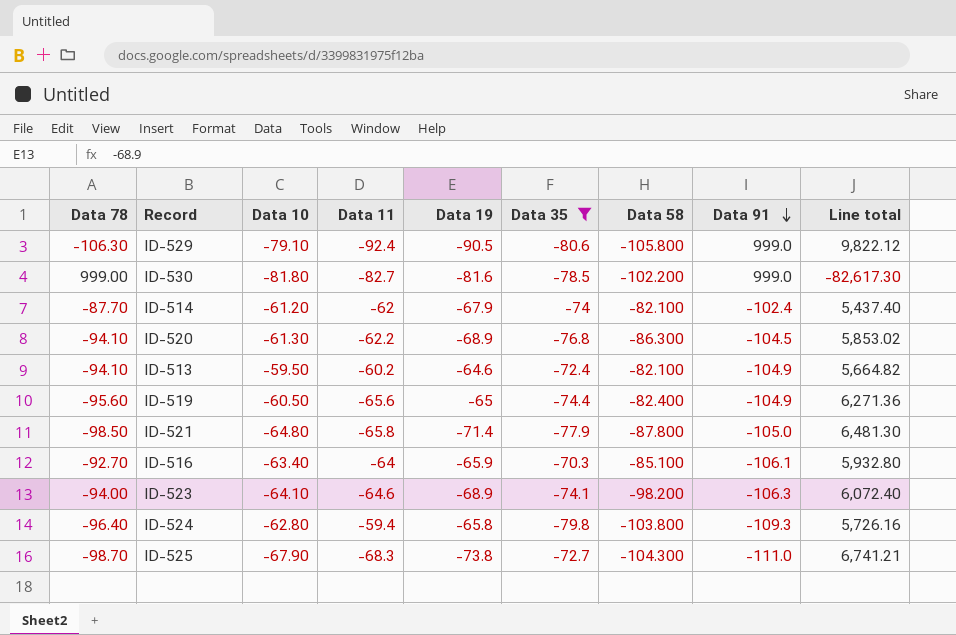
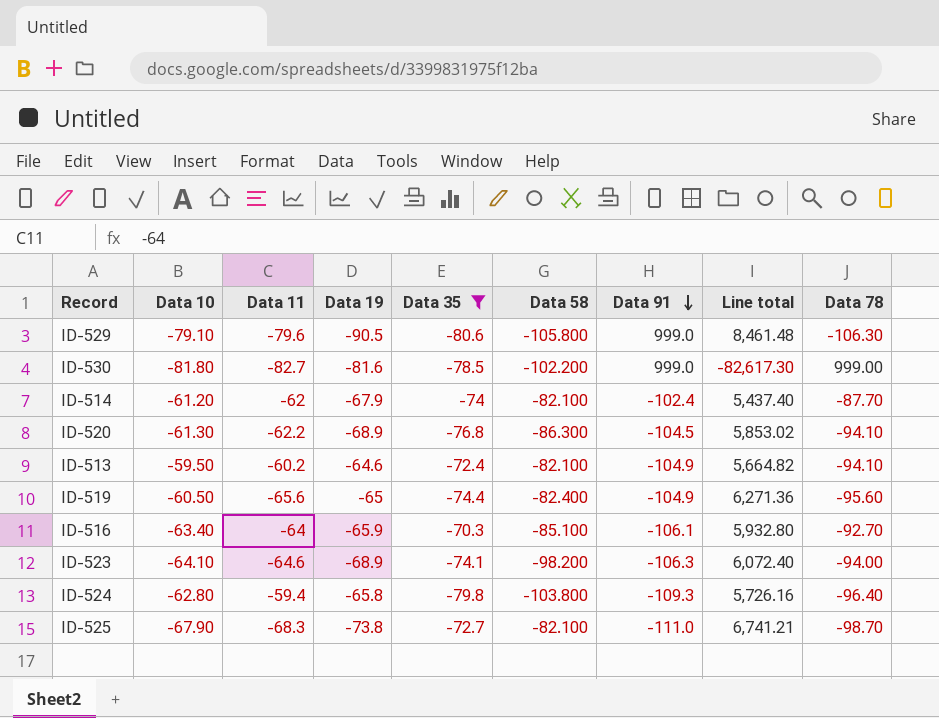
column Data 78 | position: 1 -> 9
row ID-521: -98.50 | -64.80 | -65.8 | -71.4 | -77.9 | -87.800 | -105.0 | 6,481.30 -> none
ID-529 | Data 11: -92.4 -> -79.6
ID-529 | Line total: 9,822.12 -> 8,461.48
ID-525 | Data 58: -104.300 -> -82.100

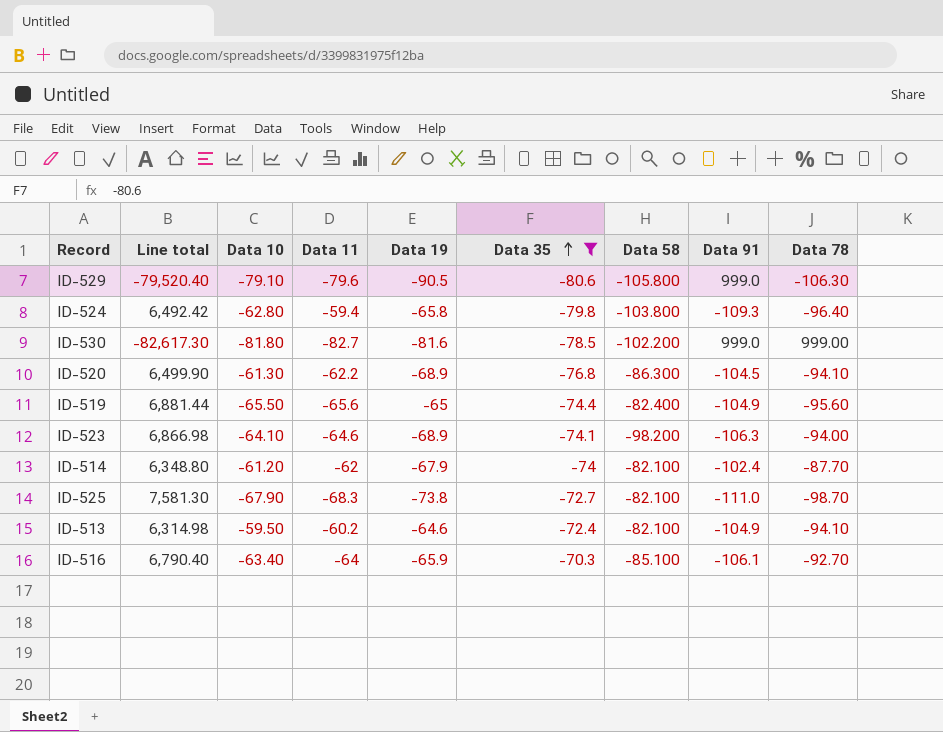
row order: Data 91 descending -> Data 35 ascending
column Line total | formula: [Data 11] * [Data 78] -> [Data 11] * [Data 91]
column Line total | position: 8 -> 2
ID-519 | Data 10: -60.50 -> -65.50

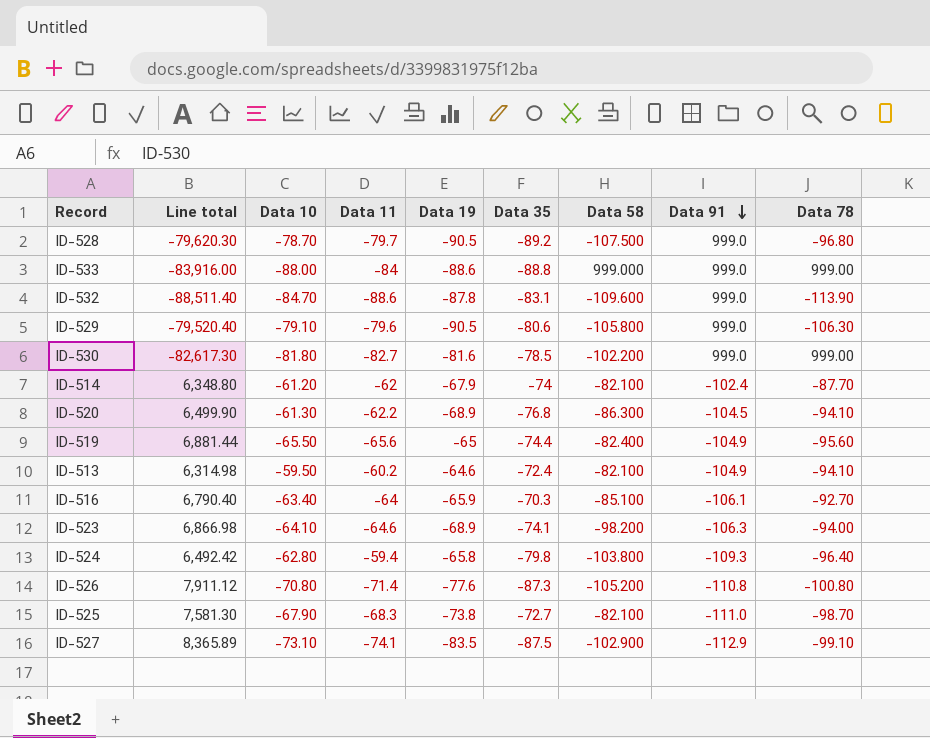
filter: Data 35 >= -80.6 -> none
row order: Data 35 ascending -> Data 91 descending

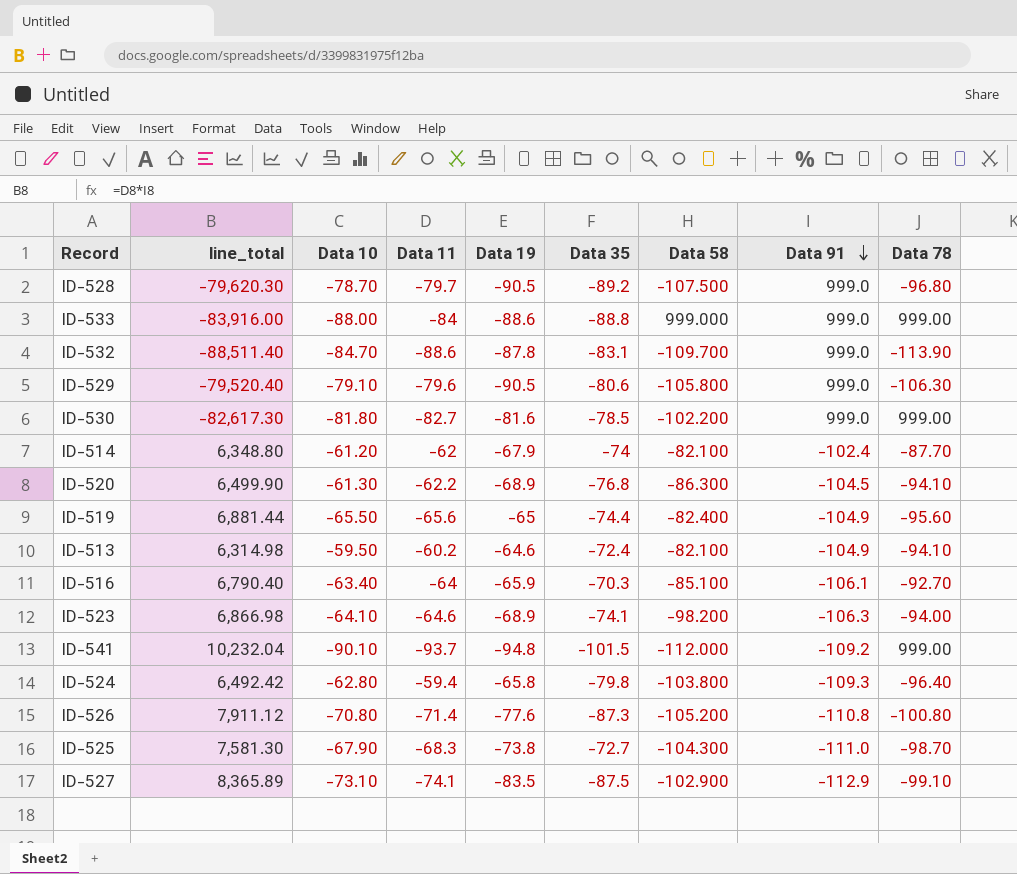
column name: Line total -> line_total
ID-532 | Data 58: -109.600 -> -109.700
row ID-541: none -> 10,232.04 | -90.10 | -93.7 | -94.8 | -101.5 | -112.000 | -109.2 | 999.00
ID-525 | Data 58: -82.100 -> -104.300

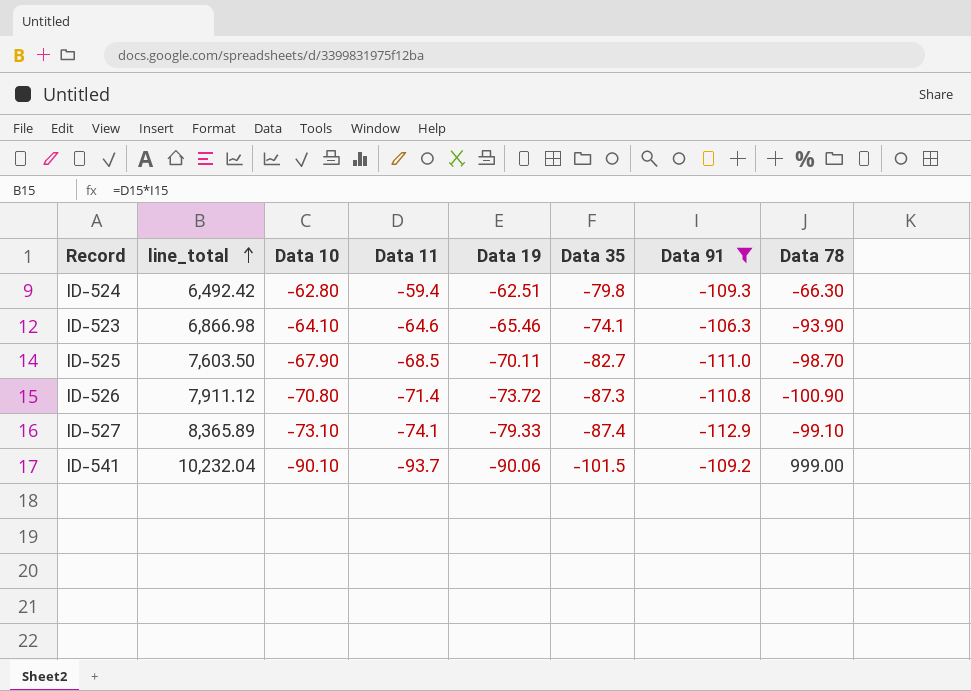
filter: none -> Data 91 <= -106.3
row order: Data 91 descending -> line_total ascending
column Data 58 | position: 7 -> none
ID-524 | Data 19: -65.8 -> -62.51
ID-524 | Data 78: -96.40 -> -66.30
ID-523 | Data 19: -68.9 -> -65.46
ID-523 | Data 78: -94.00 -> -93.90
ID-525 | line_total: 7,581.30 -> 7,603.50
ID-525 | Data 11: -68.3 -> -68.5
ID-525 | Data 19: -73.8 -> -70.11
ID-525 | Data 35: -72.7 -> -82.7
ID-526 | Data 19: -77.6 -> -73.72
ID-526 | Data 78: -100.80 -> -100.90
ID-527 | Data 19: -83.5 -> -79.33
ID-527 | Data 35: -87.5 -> -87.4
ID-541 | Data 19: -94.8 -> -90.06

